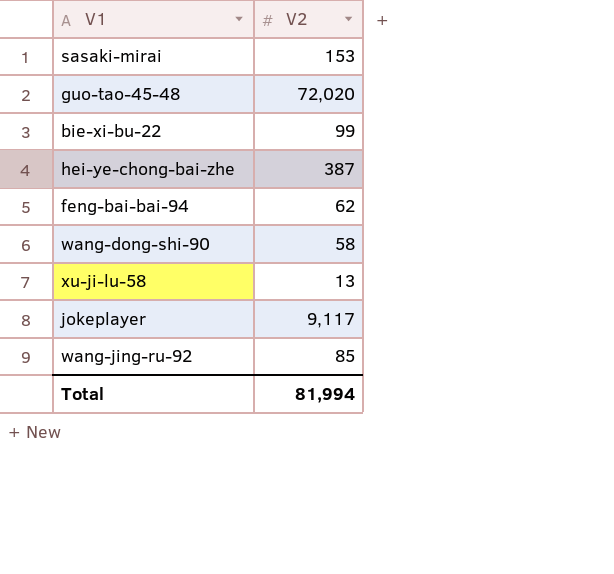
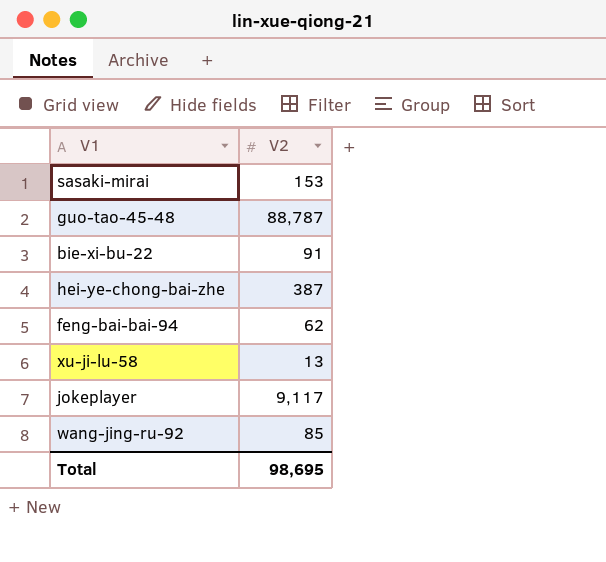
row wang-dong-shi-90: 58 -> none
guo-tao-45-48 | V2: 72,020 -> 88,787
bie-xi-bu-22 | V2: 99 -> 91
Total | V2: 81,994 -> 98,695

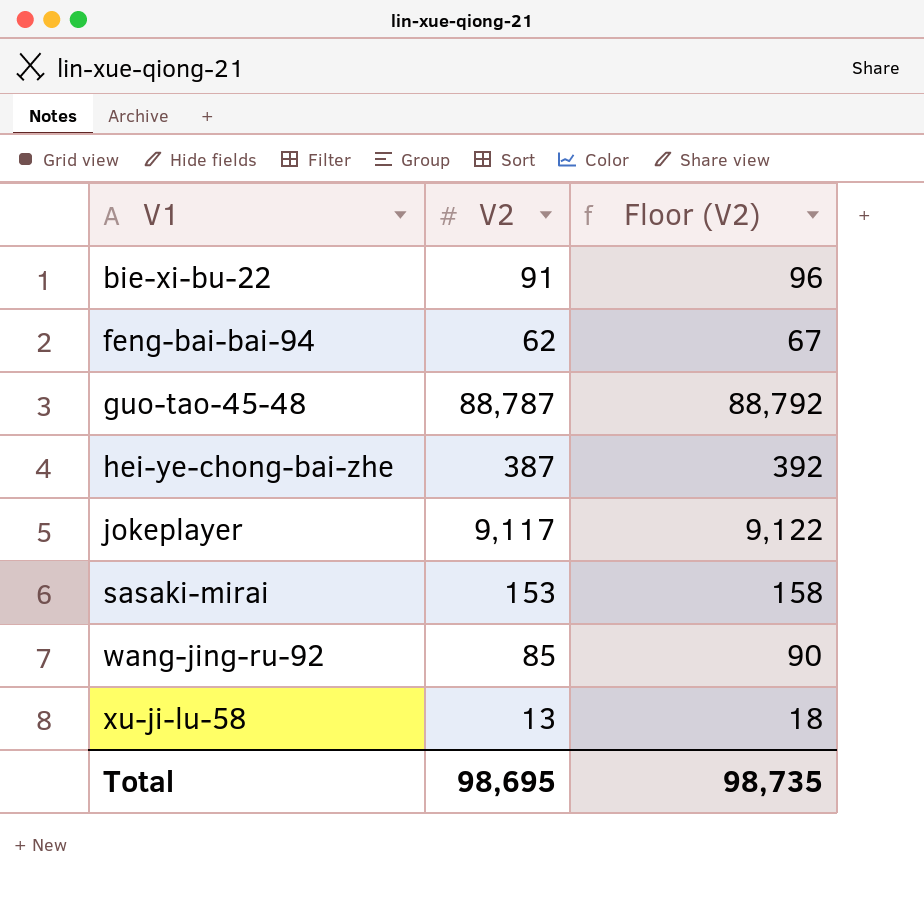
row order: none -> V1 ascending
column Floor (V2) | formula: none -> [V2] + 5

